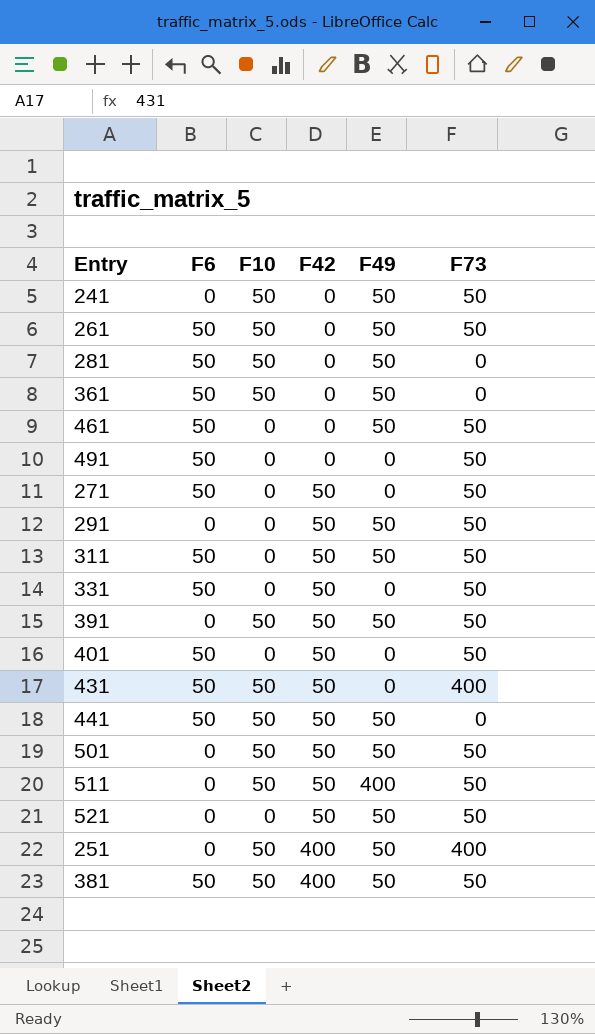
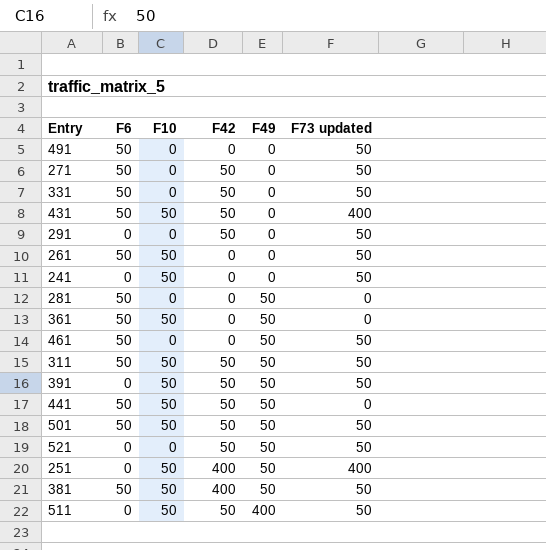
row order: F42 ascending -> F49 ascending
column name: F73 -> F73 updated
row 401: 50 | 0 | 50 | 0 | 50 -> none
291 | F49: 50 -> 0
261 | F49: 50 -> 0
241 | F49: 50 -> 0
281 | F10: 50 -> 0
311 | F10: 0 -> 50
501 | F6: 0 -> 50

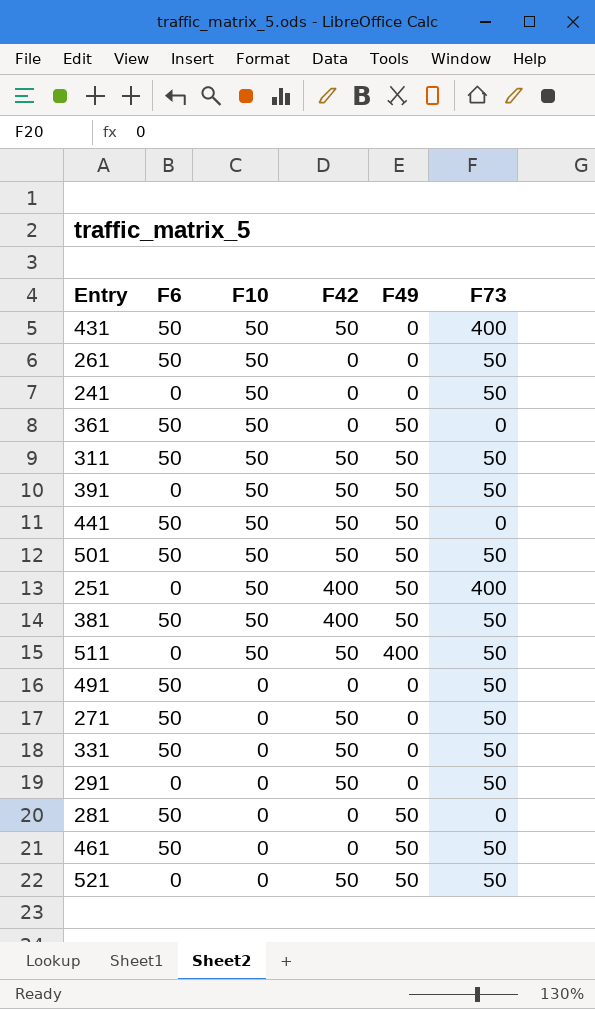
row order: F49 ascending -> F10 descending
column name: F73 updated -> F73

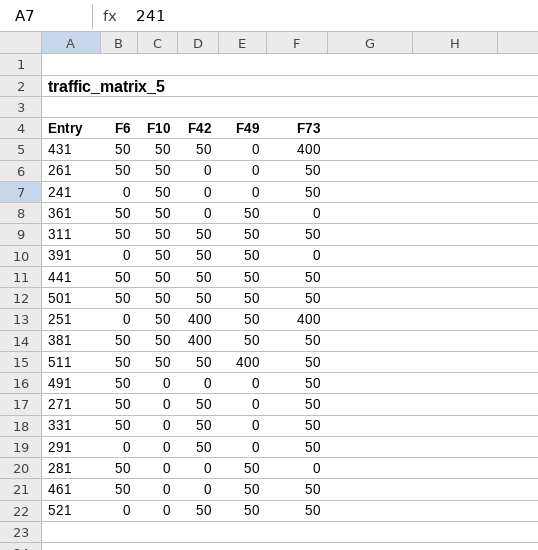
391 | F73: 50 -> 0
441 | F73: 0 -> 50
511 | F6: 0 -> 50

